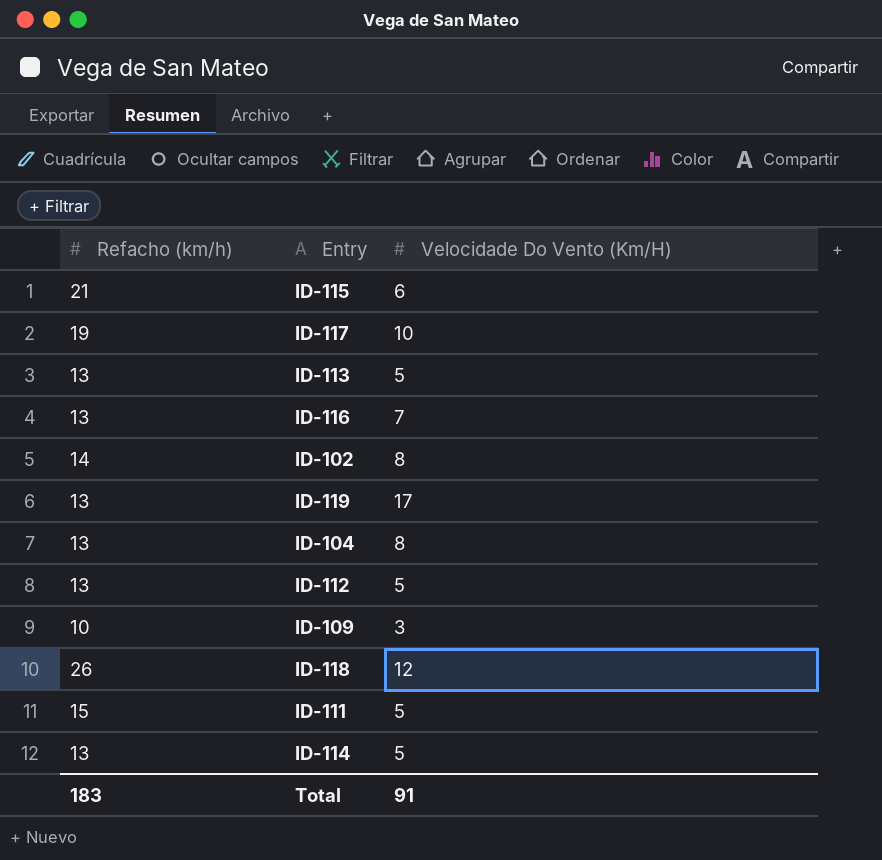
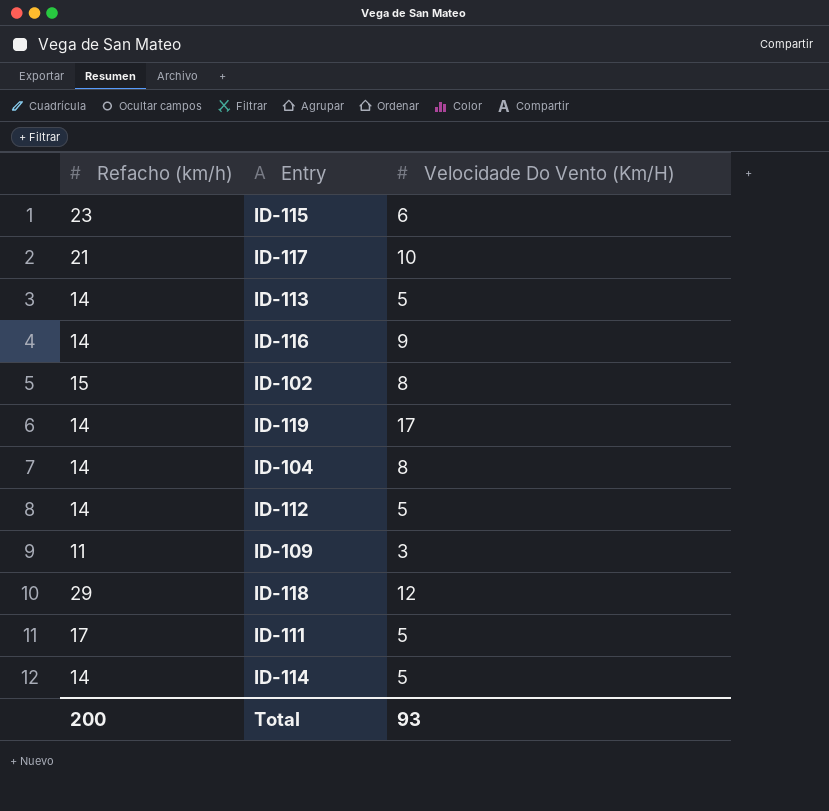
ID-115 | Refacho (km/h): 21 -> 23
ID-117 | Refacho (km/h): 19 -> 21
ID-113 | Refacho (km/h): 13 -> 14
ID-116 | Refacho (km/h): 13 -> 14
ID-116 | Velocidade Do Vento (Km/H): 7 -> 9
ID-102 | Refacho (km/h): 14 -> 15
ID-119 | Refacho (km/h): 13 -> 14
ID-104 | Refacho (km/h): 13 -> 14
ID-112 | Refacho (km/h): 13 -> 14
ID-109 | Refacho (km/h): 10 -> 11
ID-118 | Refacho (km/h): 26 -> 29
ID-111 | Refacho (km/h): 15 -> 17
ID-114 | Refacho (km/h): 13 -> 14
Total | Refacho (km/h): 183 -> 200
Total | Velocidade Do Vento (Km/H): 91 -> 93

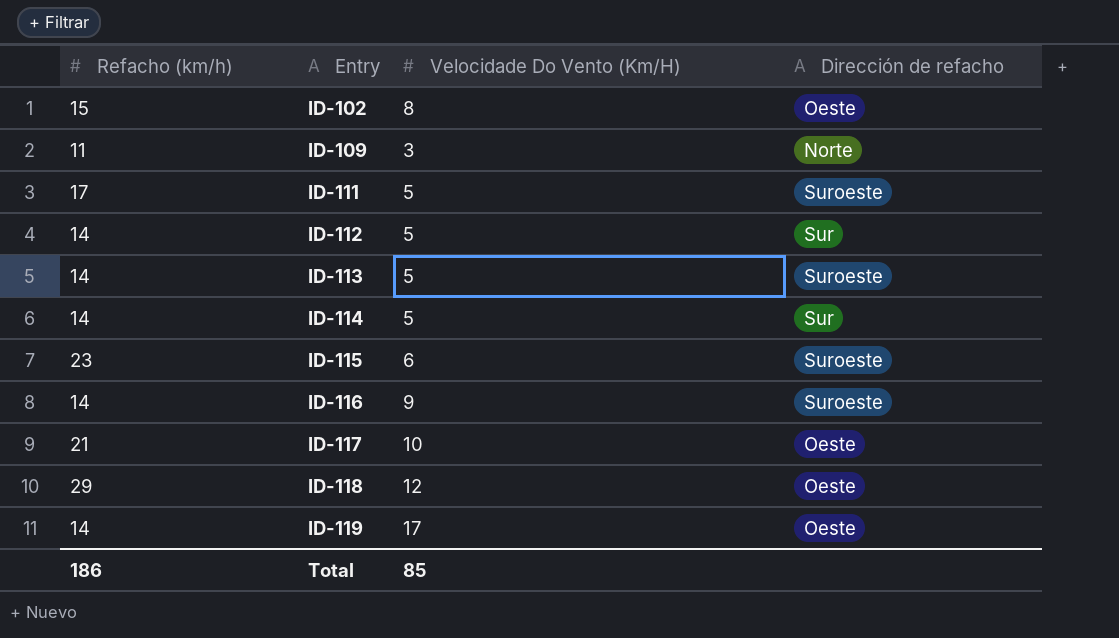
row order: none -> Entry ascending
column Dirección de refacho | position: none -> 4
row ID-104: 14 | 8 -> none
Total | Refacho (km/h): 200 -> 186
Total | Velocidade Do Vento (Km/H): 93 -> 85

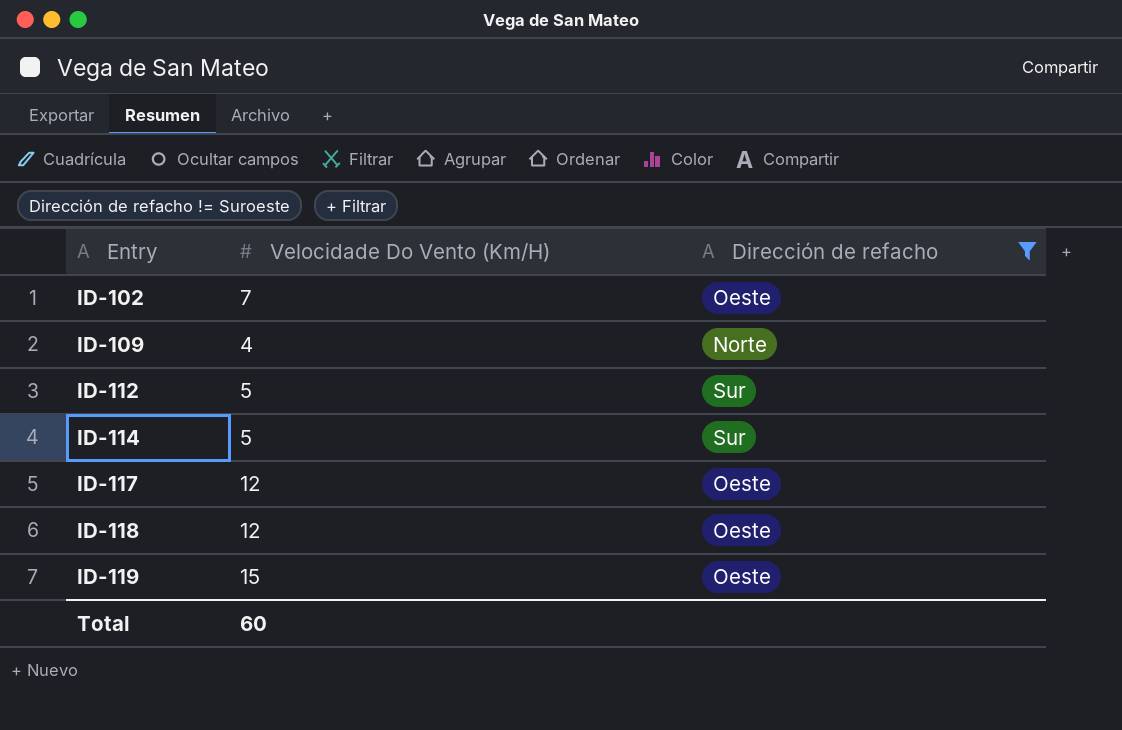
filter: none -> Dirección de refacho != Suroeste
column Refacho (km/h) | position: 1 -> none
ID-102 | Velocidade Do Vento (Km/H): 8 -> 7
ID-109 | Velocidade Do Vento (Km/H): 3 -> 4
ID-117 | Velocidade Do Vento (Km/H): 10 -> 12
ID-119 | Velocidade Do Vento (Km/H): 17 -> 15
Total | Velocidade Do Vento (Km/H): 85 -> 60

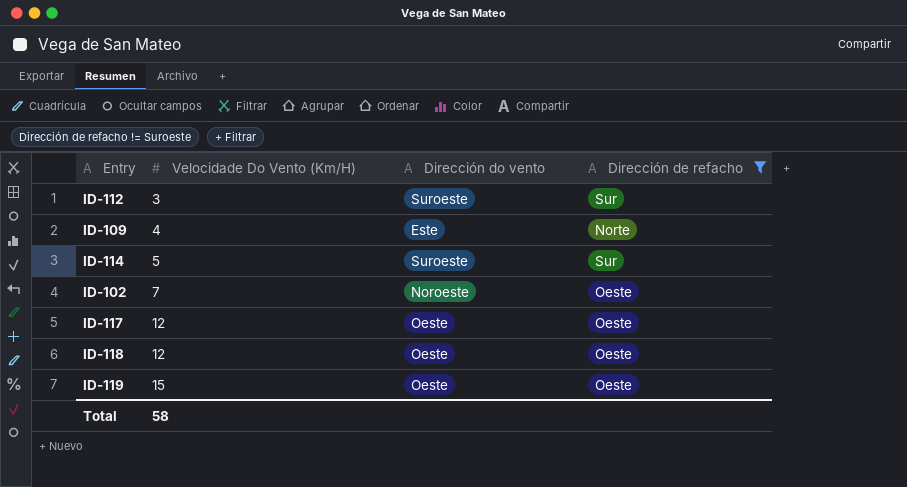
row order: Entry ascending -> Velocidade Do Vento (Km/H) ascending
column Dirección do vento | position: none -> 3
ID-112 | Velocidade Do Vento (Km/H): 5 -> 3
Total | Velocidade Do Vento (Km/H): 60 -> 58

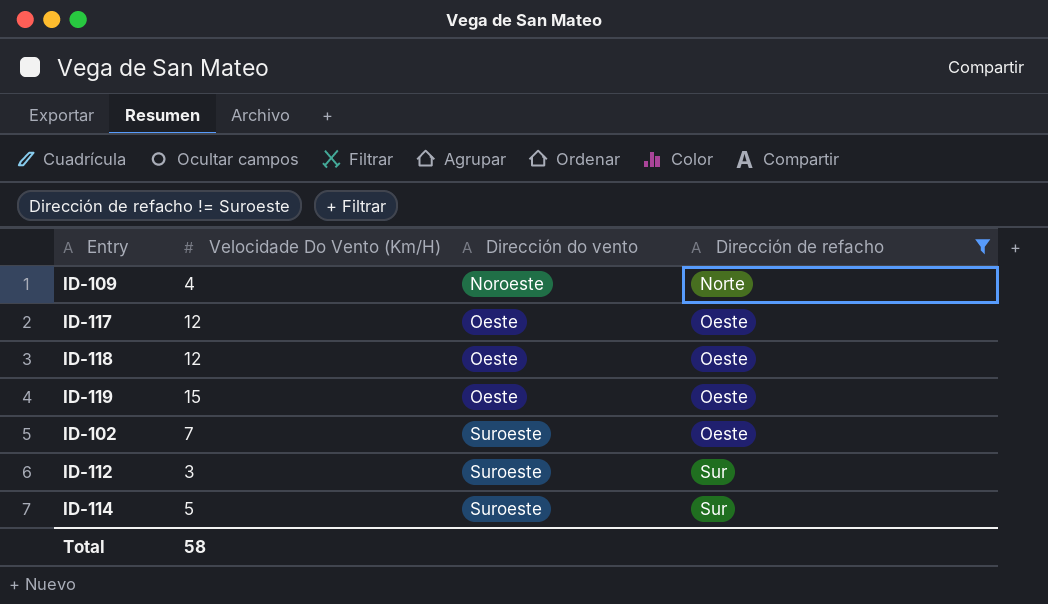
row order: Velocidade Do Vento (Km/H) ascending -> Dirección do vento ascending
ID-109 | Dirección do vento: Este -> Noroeste
ID-102 | Dirección do vento: Noroeste -> Suroeste

